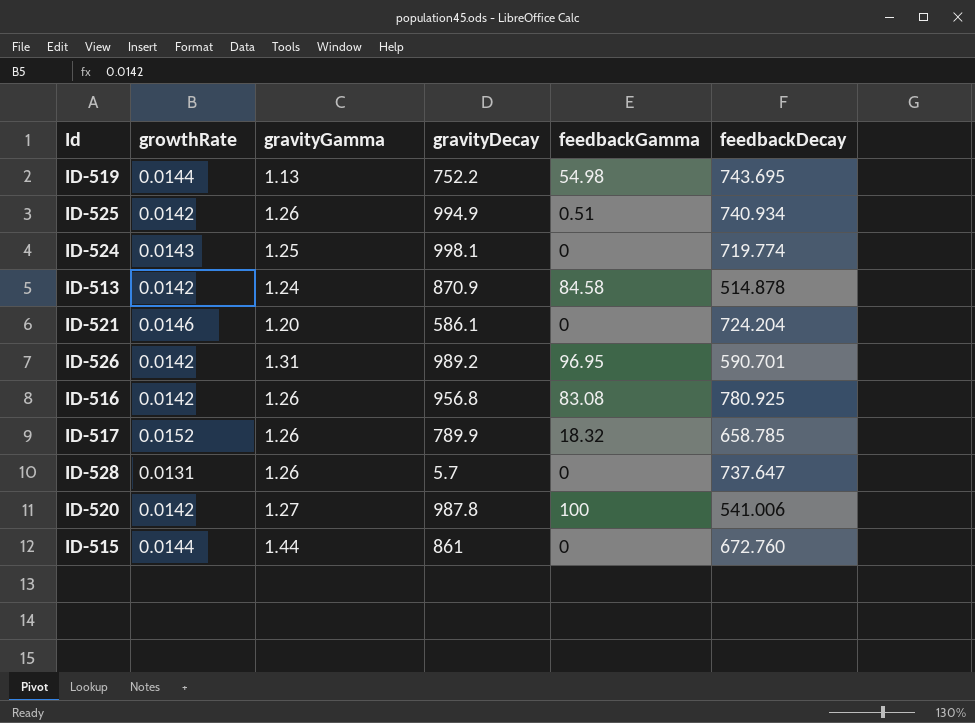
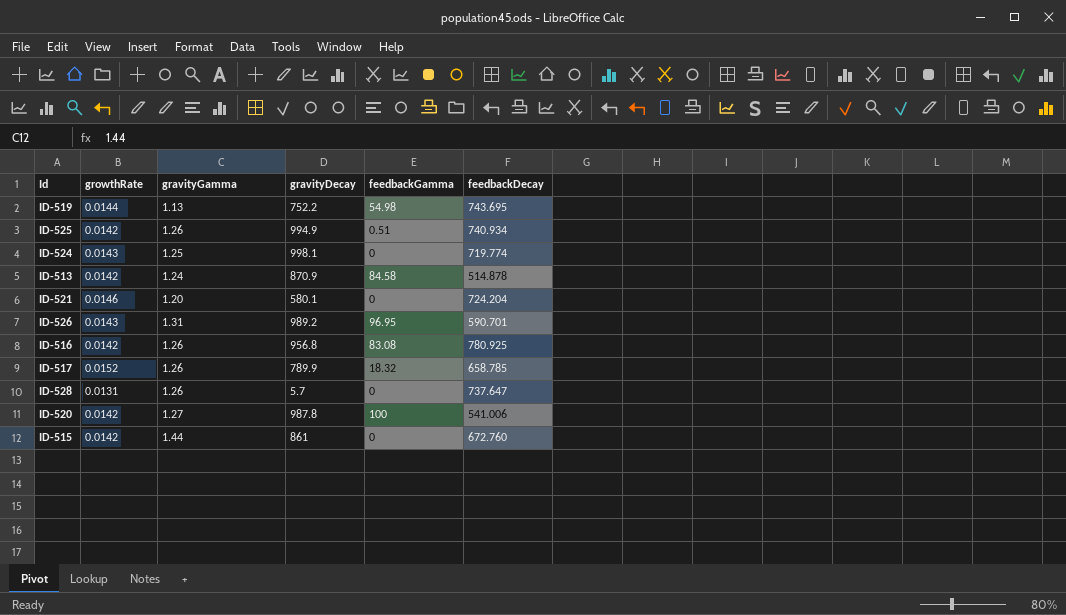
ID-521 | gravityDecay: 586.1 -> 580.1
ID-526 | growthRate: 0.0142 -> 0.0143
ID-515 | growthRate: 0.0144 -> 0.0142

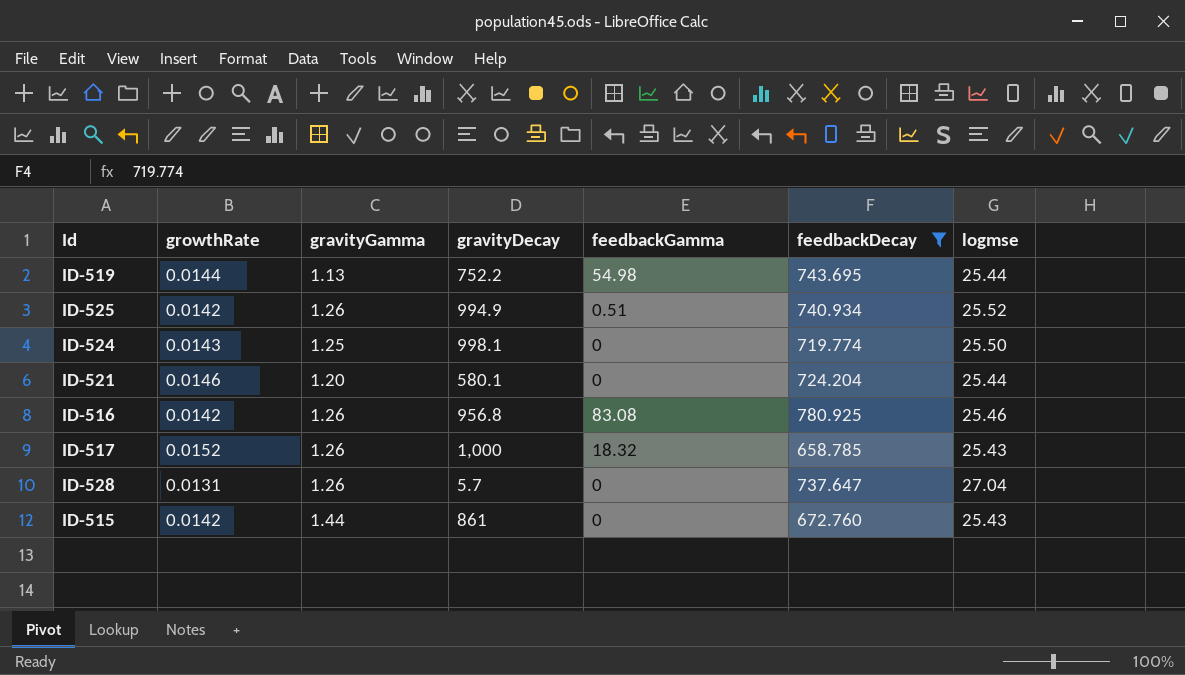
filter: none -> feedbackDecay >= 658.785
column logmse | position: none -> 7
ID-517 | gravityDecay: 789.9 -> 1,000

